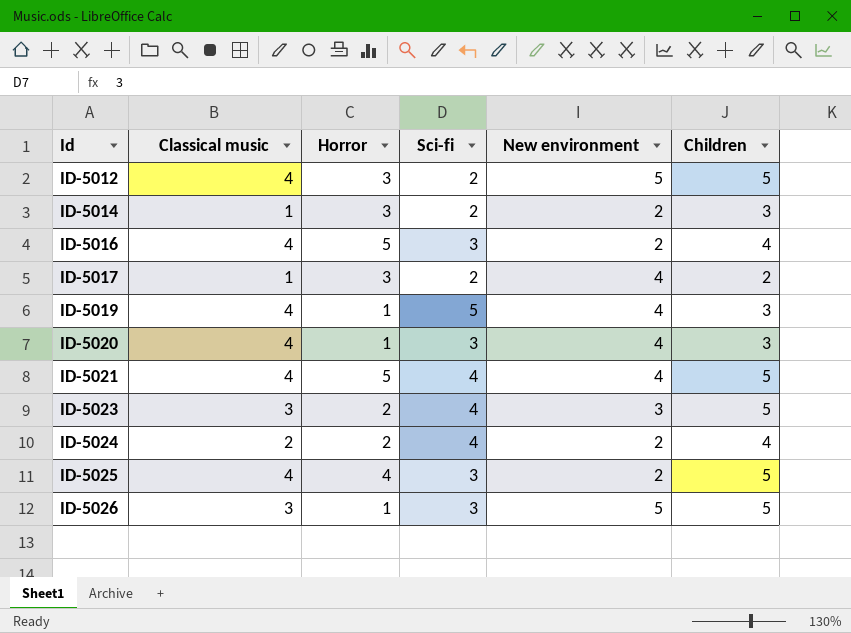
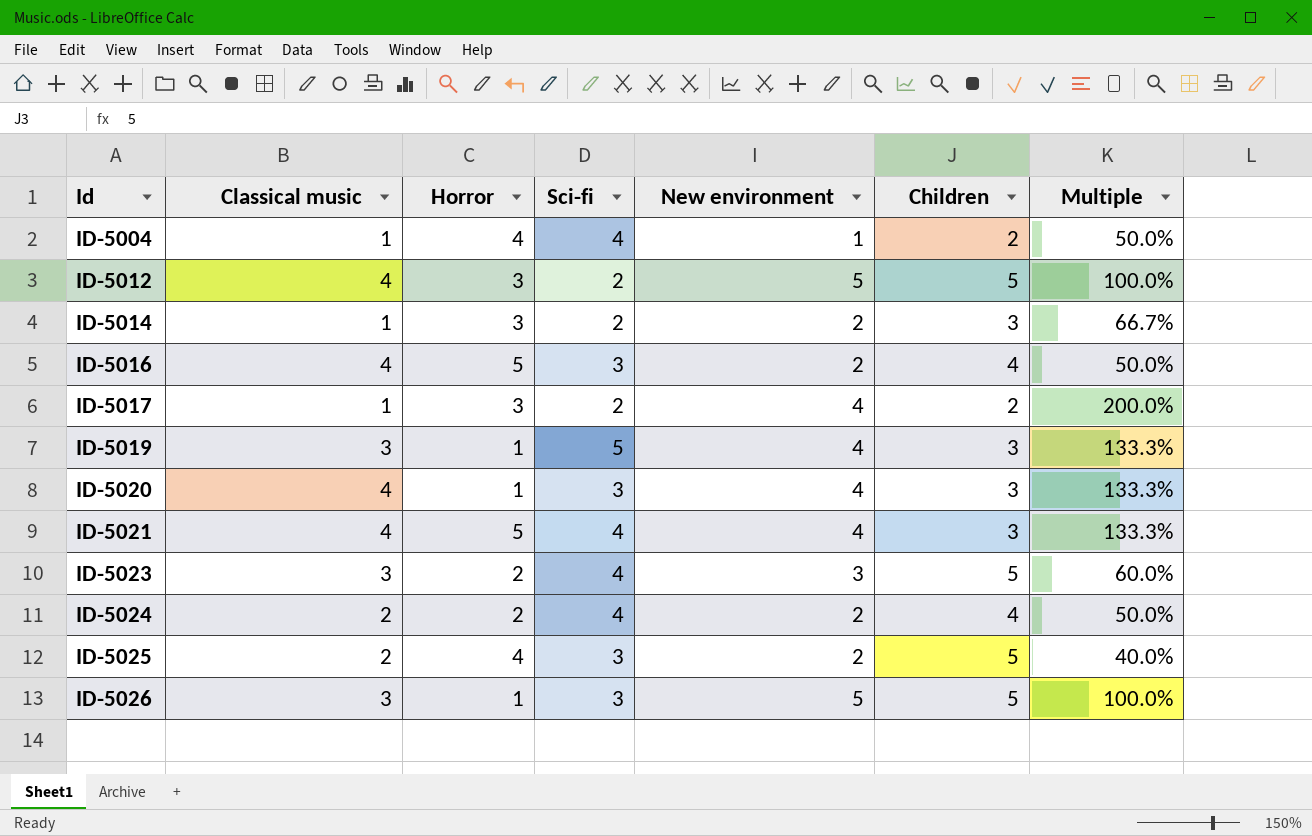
column Multiple | formula: none -> [New environment] / [Children]
row ID-5004: none -> 1 | 4 | 4 | 1 | 2 | 50.0%
ID-5019 | Classical music: 4 -> 3
ID-5021 | Children: 5 -> 3
ID-5025 | Classical music: 4 -> 2

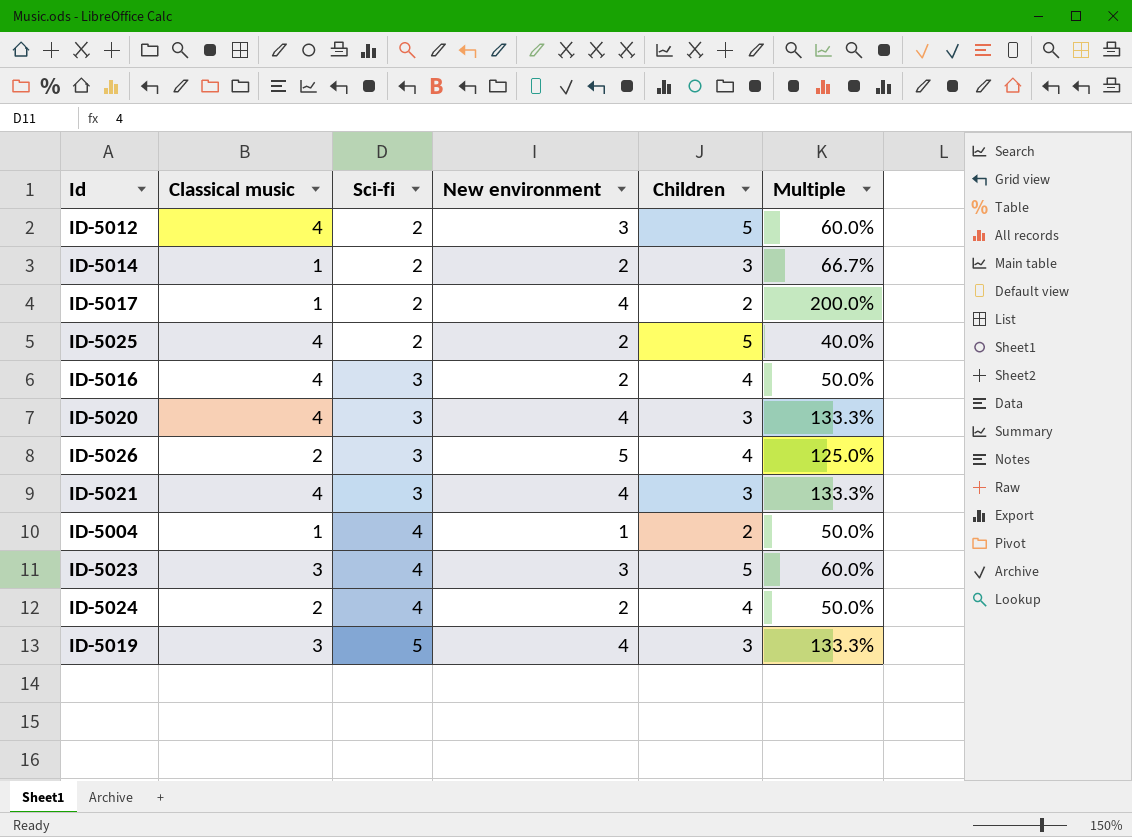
row order: Id ascending -> Sci-fi ascending
column Horror | position: 3 -> none
ID-5012 | New environment: 5 -> 3
ID-5012 | Multiple: 100.0% -> 60.0%
ID-5025 | Classical music: 2 -> 4
ID-5025 | Sci-fi: 3 -> 2
ID-5026 | Classical music: 3 -> 2
ID-5026 | Children: 5 -> 4
ID-5026 | Multiple: 100.0% -> 125.0%
ID-5021 | Sci-fi: 4 -> 3

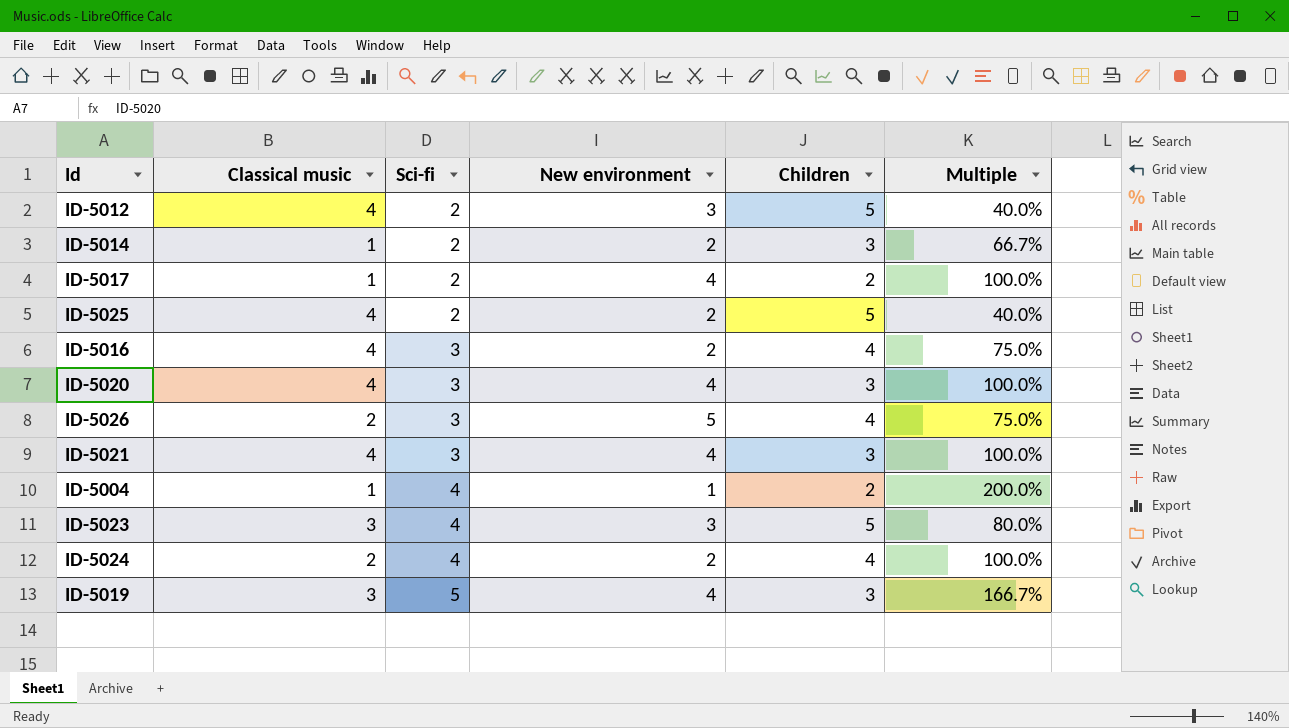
column Multiple | formula: [New environment] / [Children] -> [Sci-fi] / [Children]

